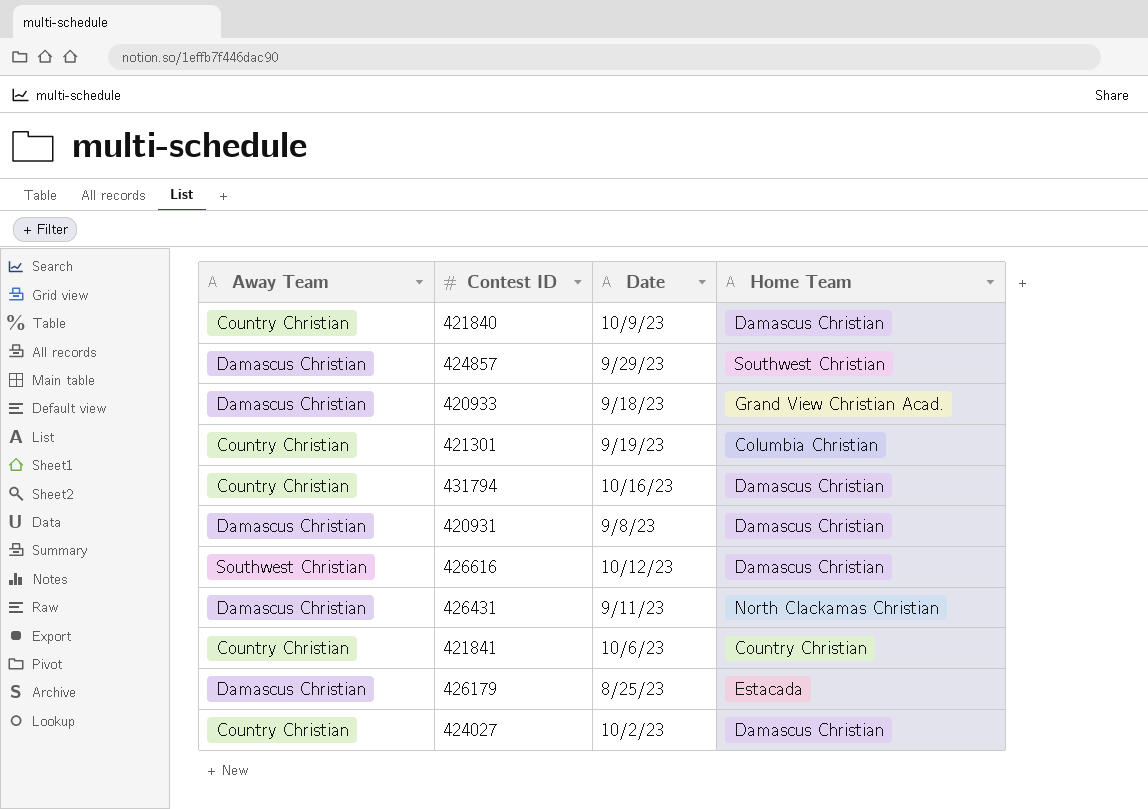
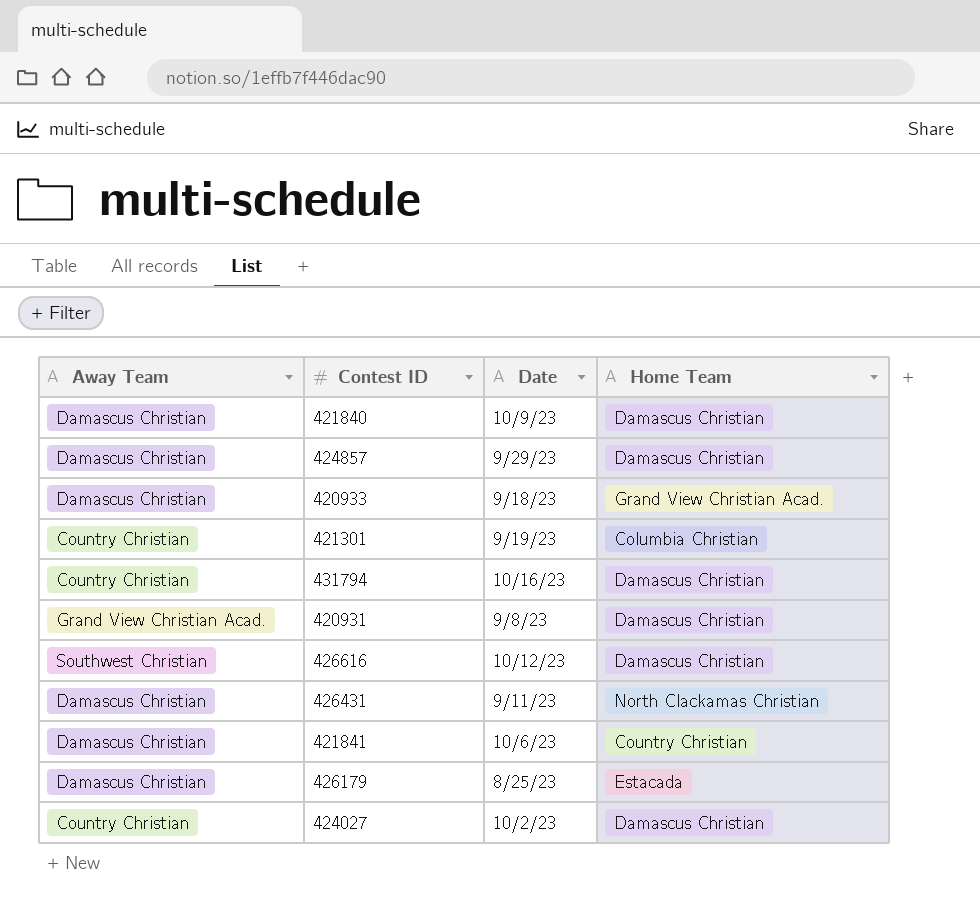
421840 | Away Team: Country Christian -> Damascus Christian
424857 | Home Team: Southwest Christian -> Damascus Christian
420931 | Away Team: Damascus Christian -> Grand View Christian Acad.
421841 | Away Team: Country Christian -> Damascus Christian

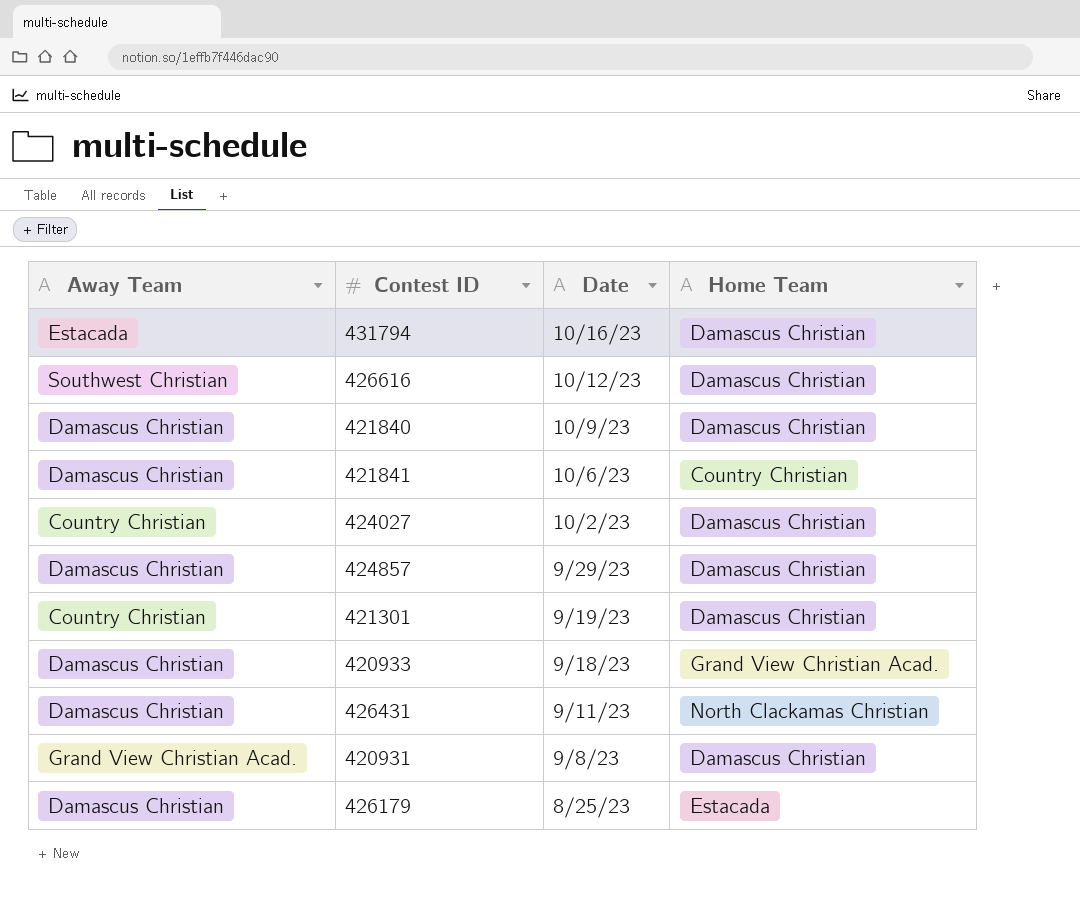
row order: none -> Date descending
431794 | Away Team: Country Christian -> Estacada
421301 | Home Team: Columbia Christian -> Damascus Christian

